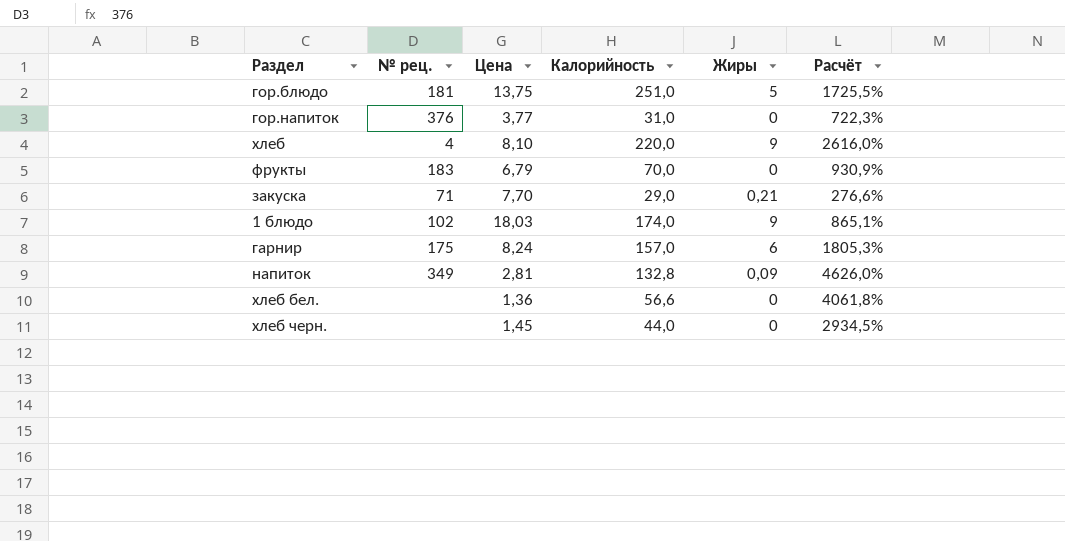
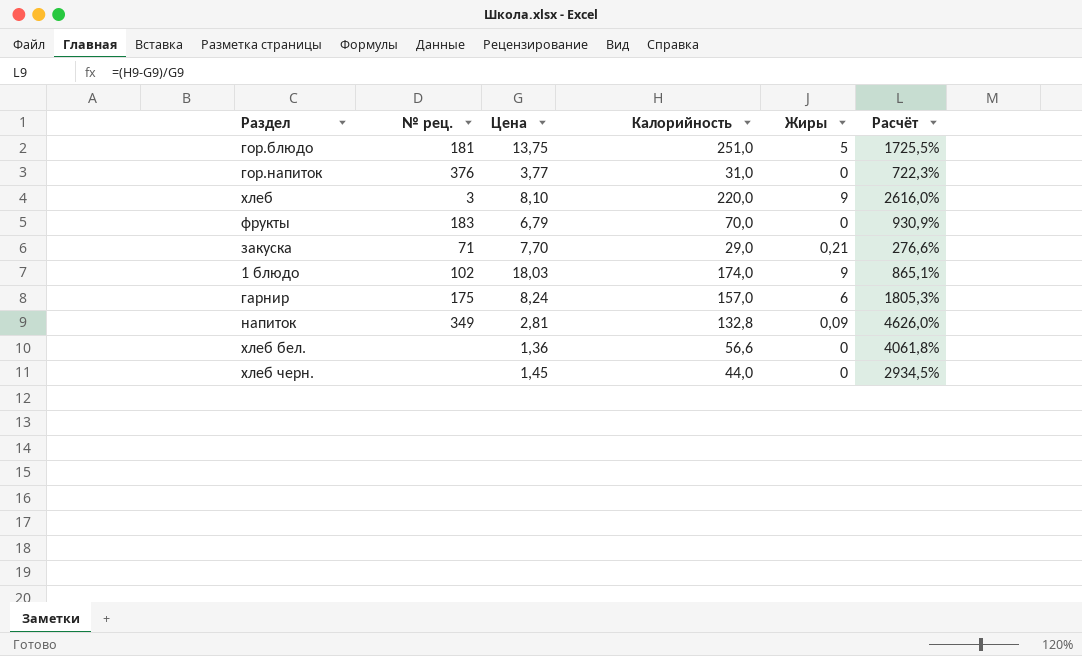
хлеб | № рец.: 4 -> 3

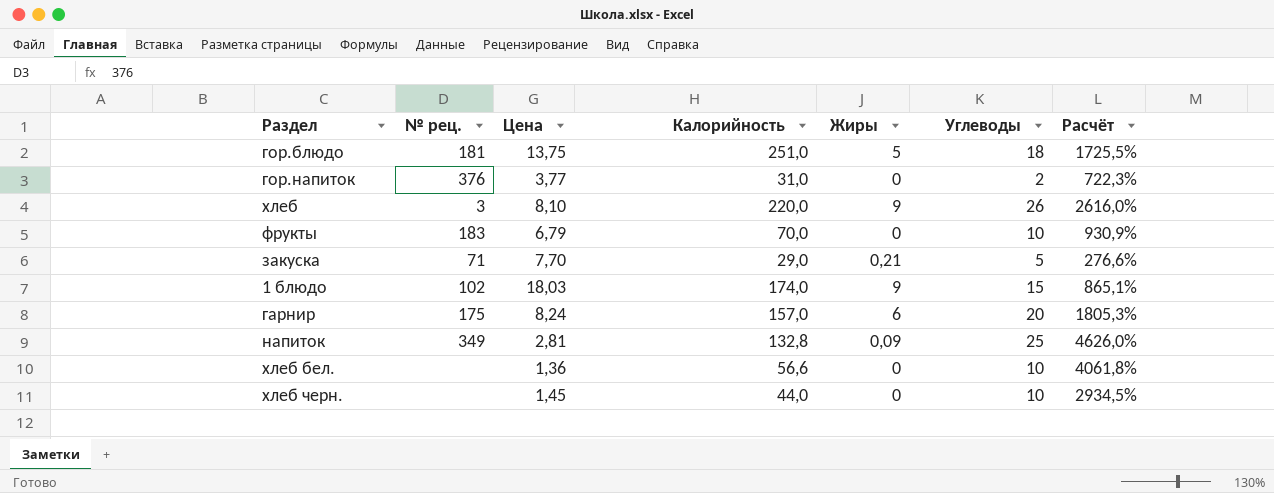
column Углеводы | position: none -> 6

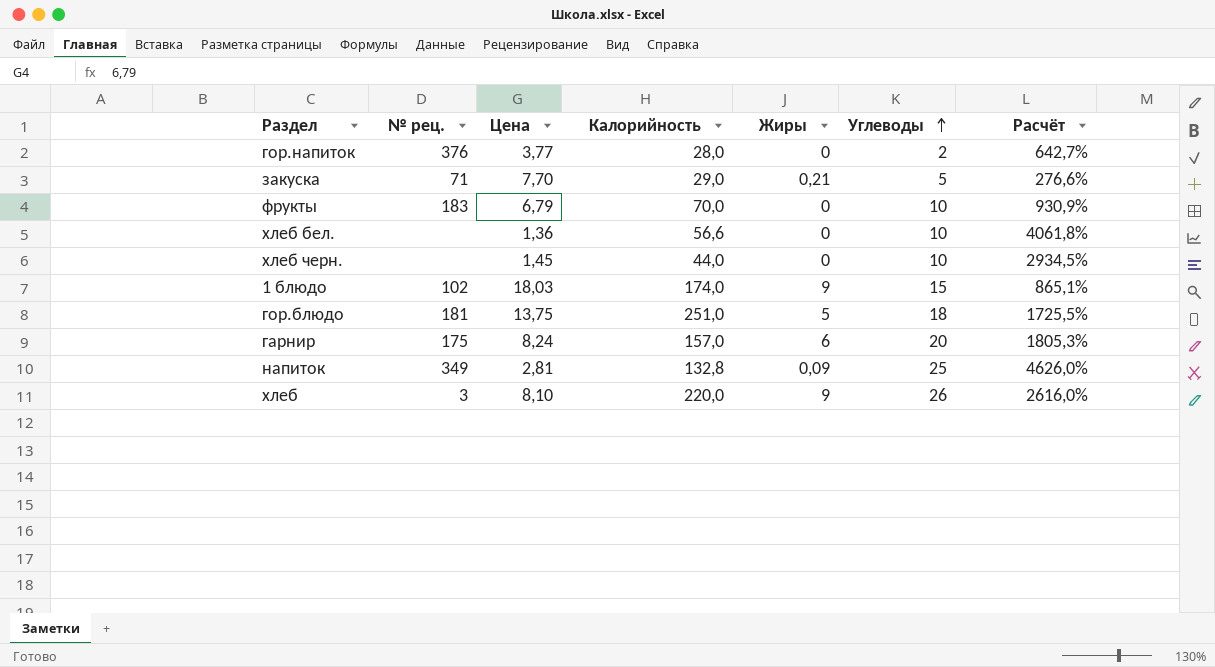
row order: none -> Углеводы ascending
гор.напиток | Калорийность: 31,0 -> 28,0
гор.напиток | Расчёт: 722,3% -> 642,7%

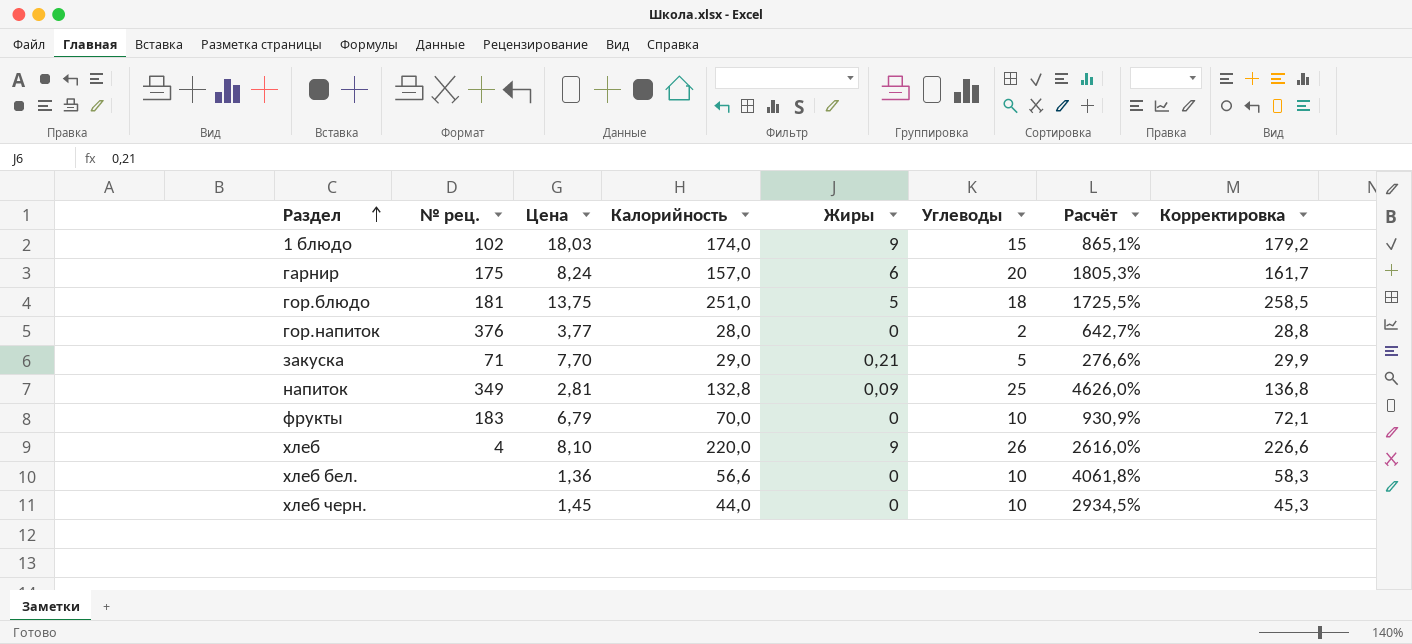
row order: Углеводы ascending -> Раздел ascending
column Корректировка | formula: none -> [Калорийность] * 1,03
хлеб | № рец.: 3 -> 4

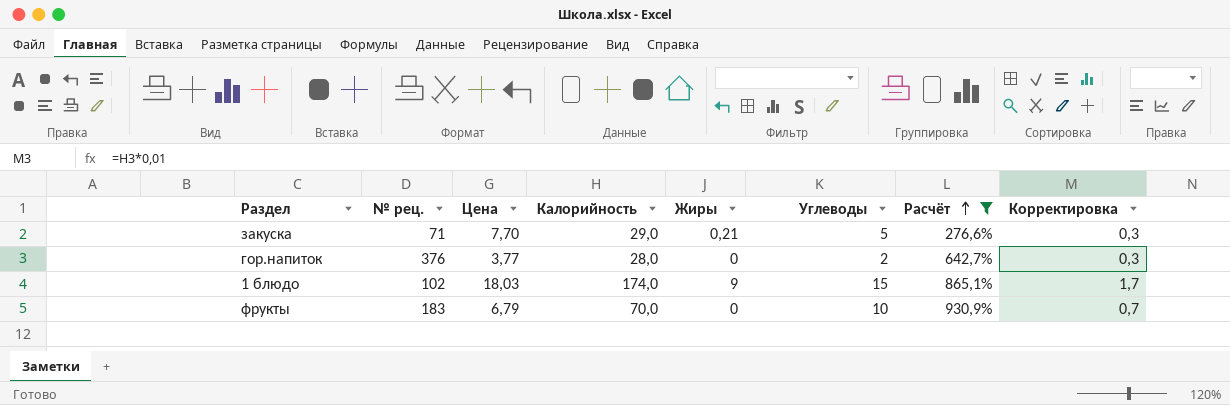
filter: none -> Расчёт <= 930,9%
row order: Раздел ascending -> Расчёт ascending
column Корректировка | formula: [Калорийность] * 1,03 -> [Калорийность] * 0,01

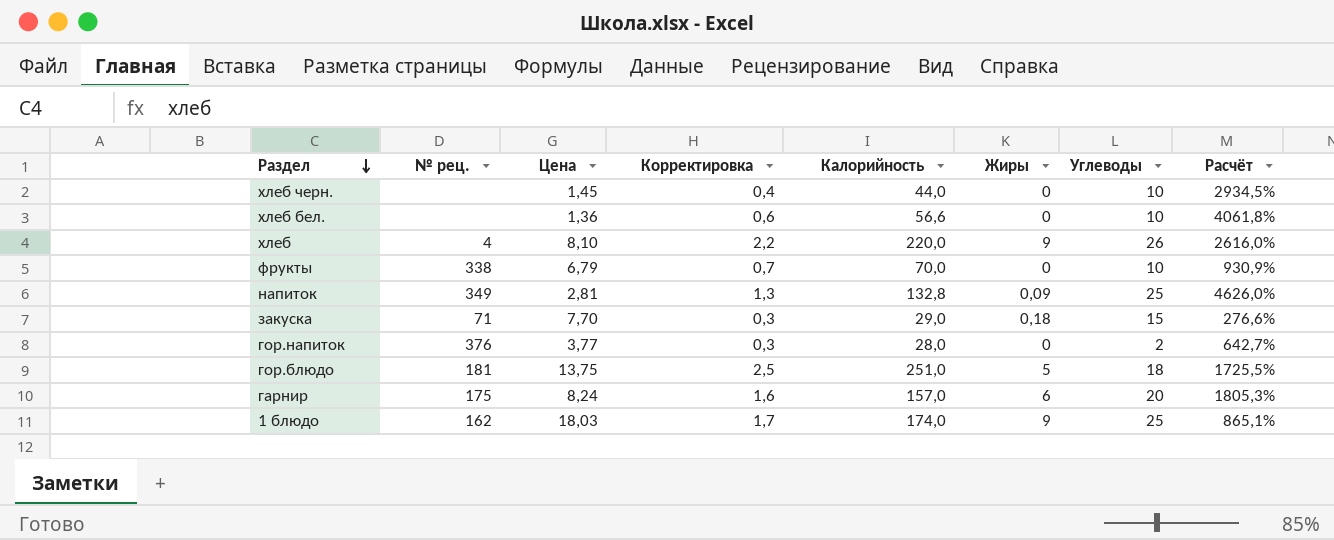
filter: Расчёт <= 930,9% -> none
row order: Расчёт ascending -> Раздел descending
column Корректировка | position: 8 -> 4
фрукты | № рец.: 183 -> 338
закуска | Жиры: 0,21 -> 0,18
закуска | Углеводы: 5 -> 15
1 блюдо | № рец.: 102 -> 162
1 блюдо | Углеводы: 15 -> 25

